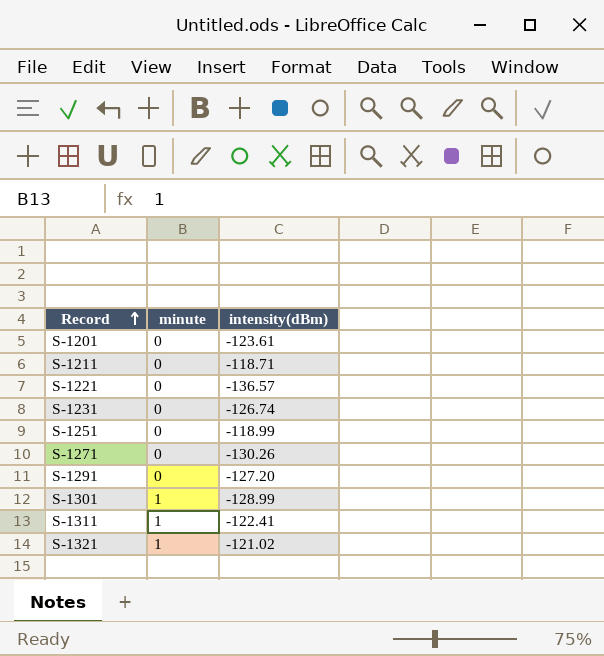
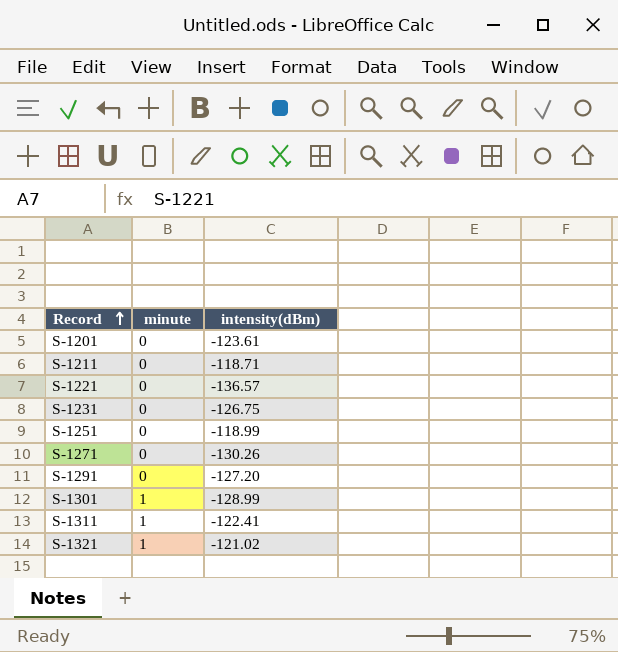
S-1231 | intensity(dBm): -126.74 -> -126.75

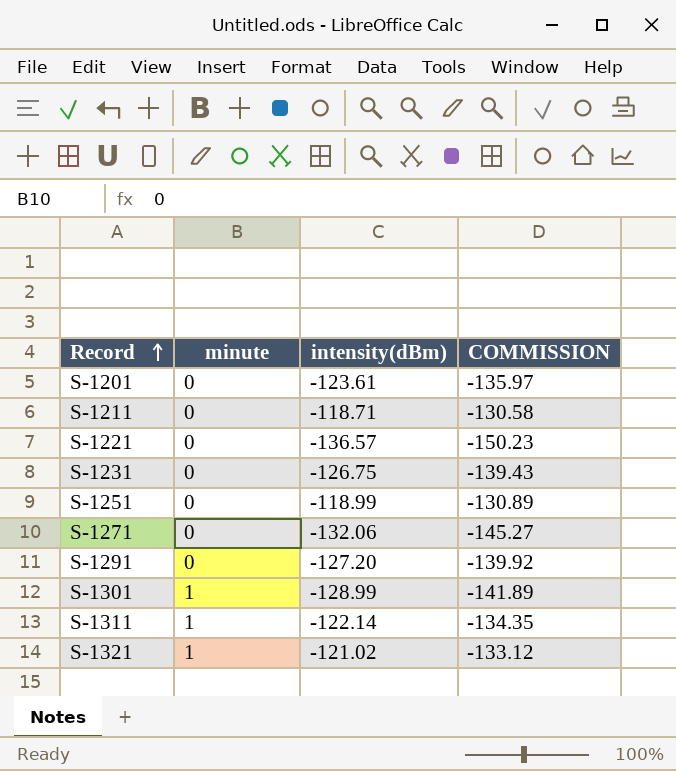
column COMMISSION | formula: none -> [intensity(dBm)] * 1.1
S-1271 | intensity(dBm): -130.26 -> -132.06
S-1311 | intensity(dBm): -122.41 -> -122.14

